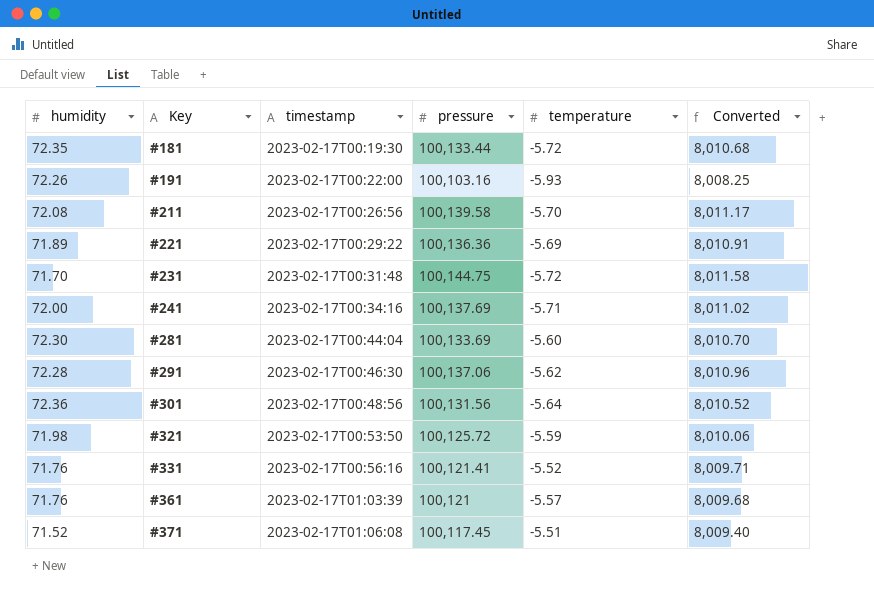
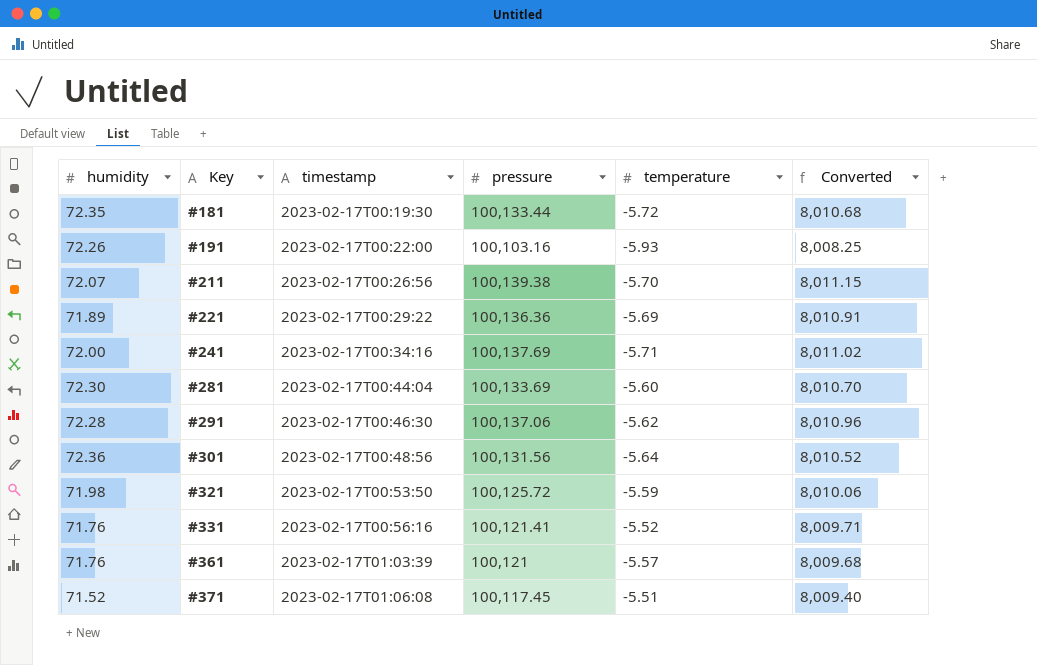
row #231: 71.70 | 2023-02-17T00:31:48 | 100,144.75 | -5.72 | 8,011.58 -> none
#211 | humidity: 72.08 -> 72.07
#211 | pressure: 100,139.58 -> 100,139.38
#211 | Converted: 8,011.17 -> 8,011.15

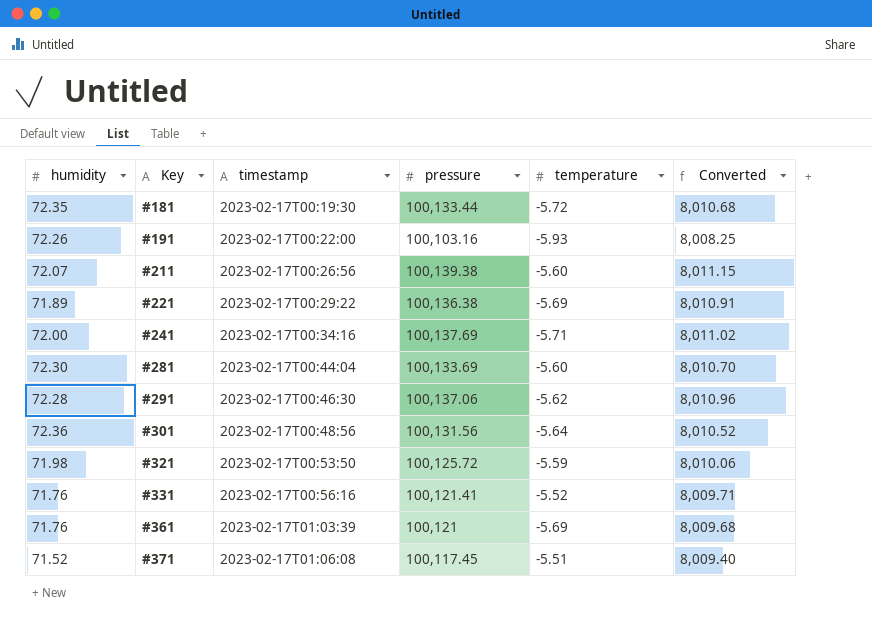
#211 | temperature: -5.70 -> -5.60
#221 | pressure: 100,136.36 -> 100,136.38
#361 | temperature: -5.57 -> -5.69

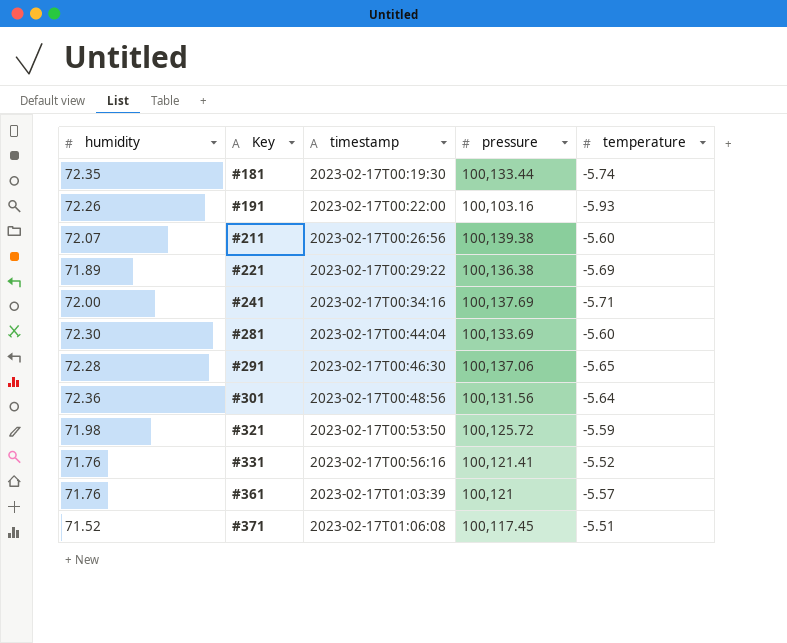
column Converted | formula: [pressure] * 0.08 -> none
#181 | temperature: -5.72 -> -5.74
#291 | temperature: -5.62 -> -5.65
#361 | temperature: -5.69 -> -5.57

